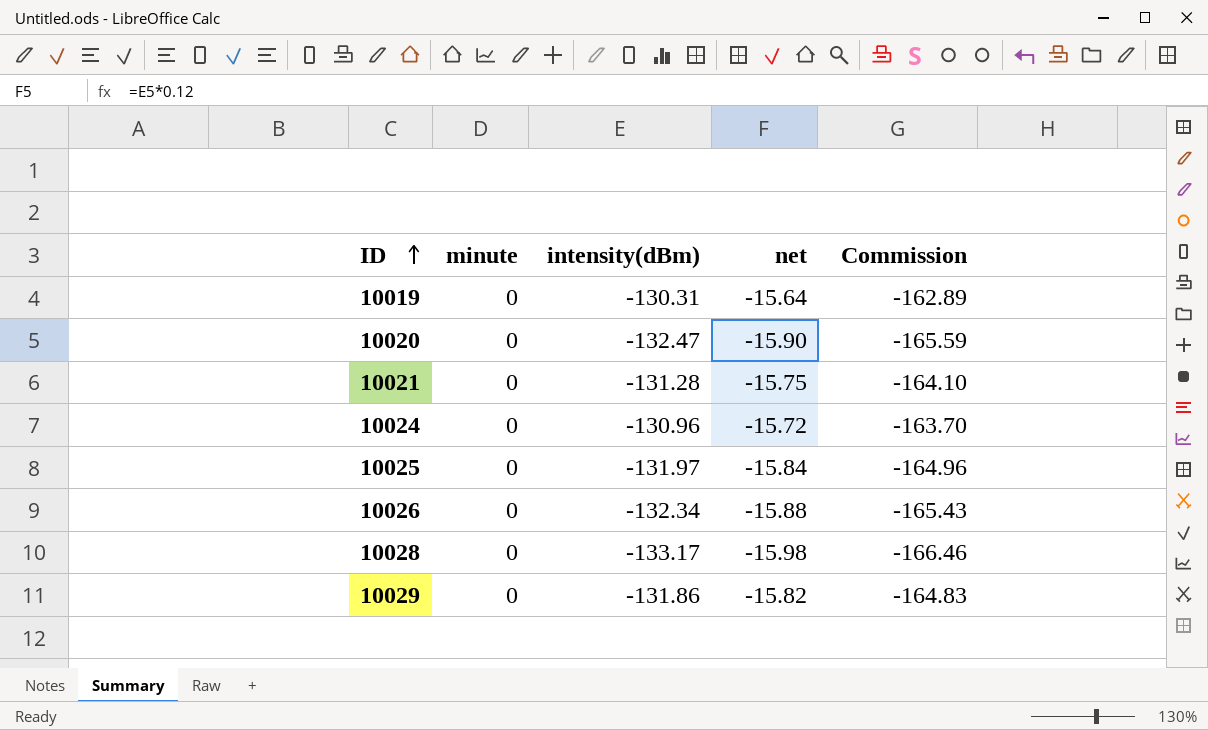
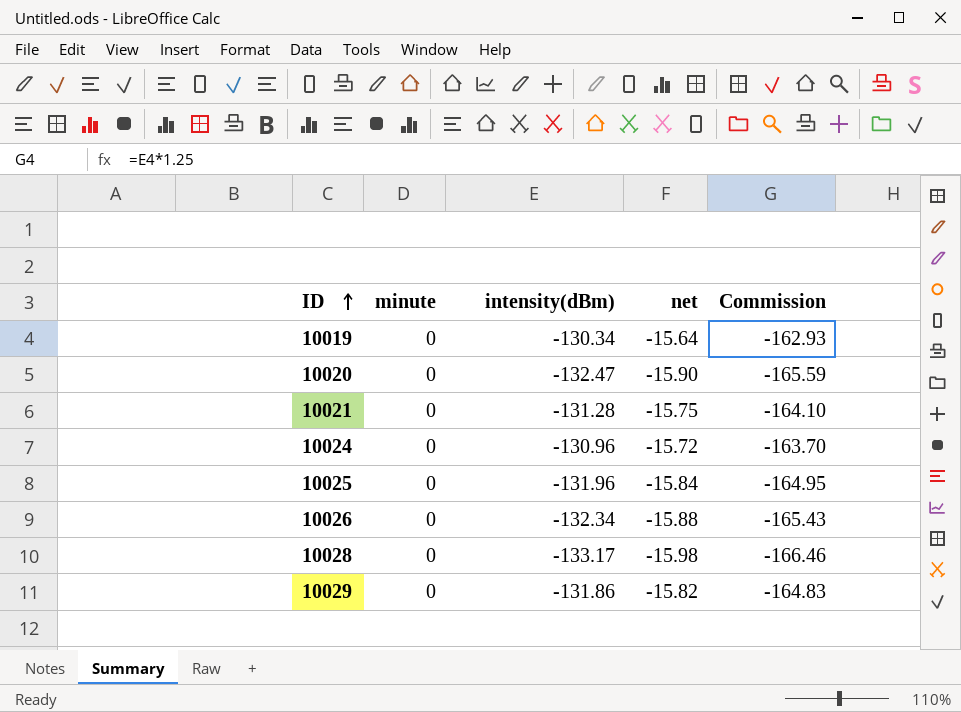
10019 | intensity(dBm): -130.31 -> -130.34
10019 | Commission: -162.89 -> -162.93
10025 | intensity(dBm): -131.97 -> -131.96
10025 | Commission: -164.96 -> -164.95

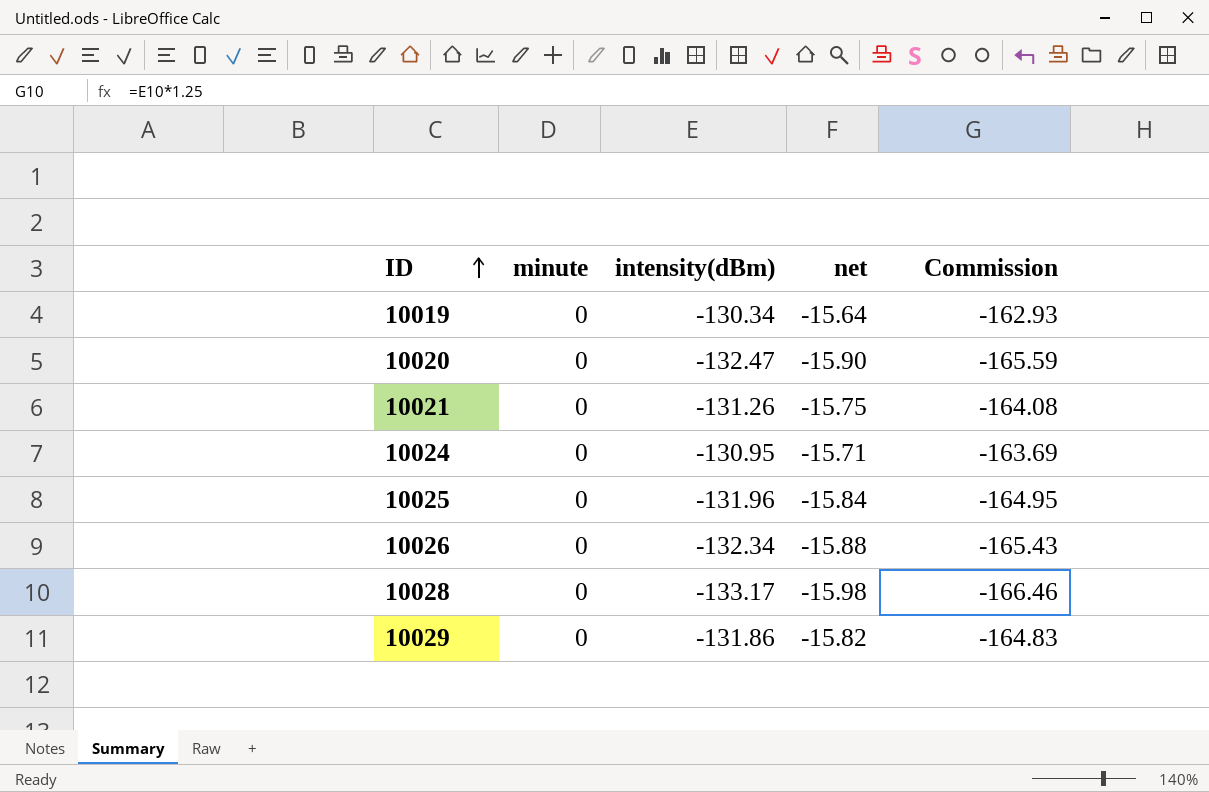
10021 | intensity(dBm): -131.28 -> -131.26
10021 | Commission: -164.10 -> -164.08
10024 | intensity(dBm): -130.96 -> -130.95
10024 | net: -15.72 -> -15.71
10024 | Commission: -163.70 -> -163.69

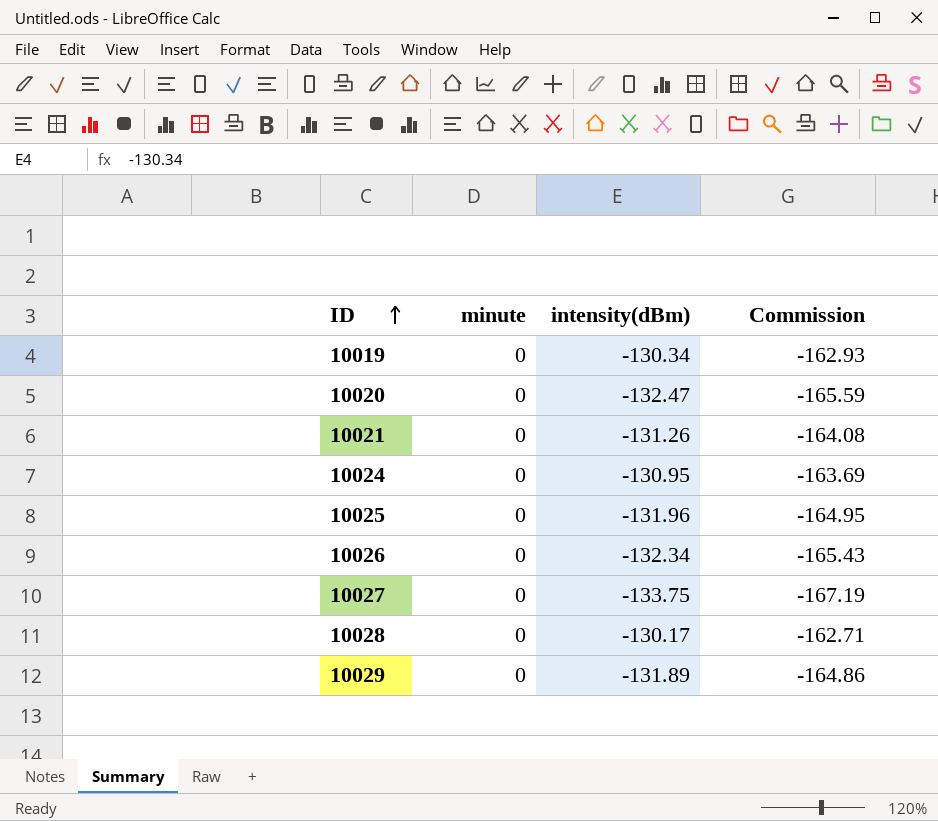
column net | formula: [intensity(dBm)] * 0.12 -> none
row 10027: none -> 0 | -133.75 | -167.19
10028 | intensity(dBm): -133.17 -> -130.17
10028 | Commission: -166.46 -> -162.71
10029 | intensity(dBm): -131.86 -> -131.89
10029 | Commission: -164.83 -> -164.86

